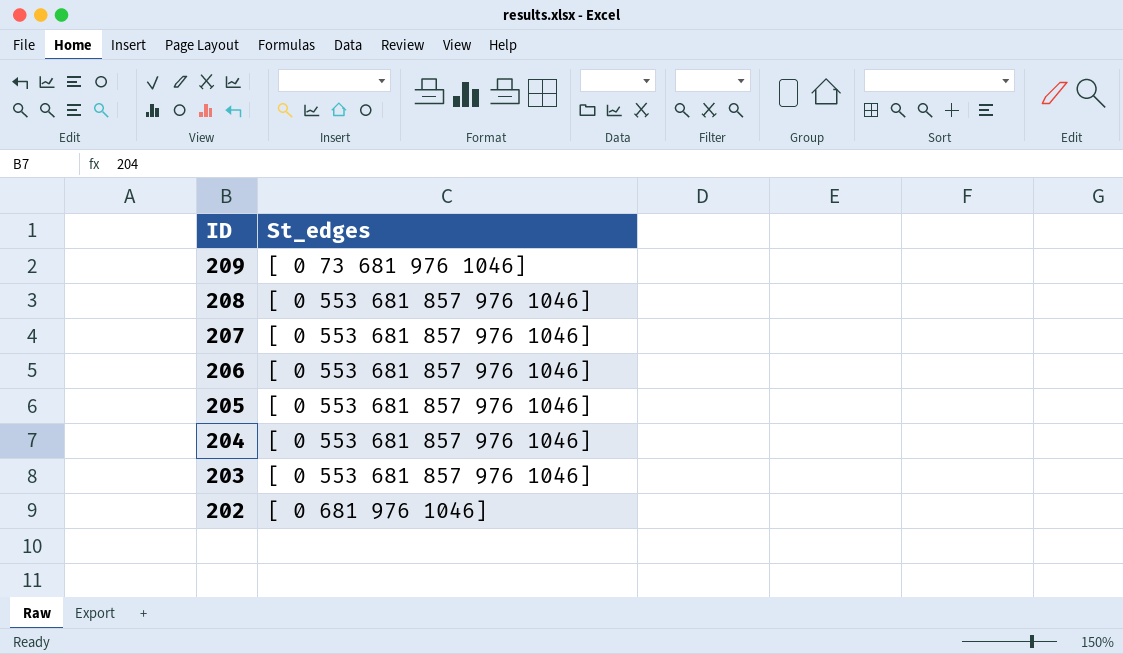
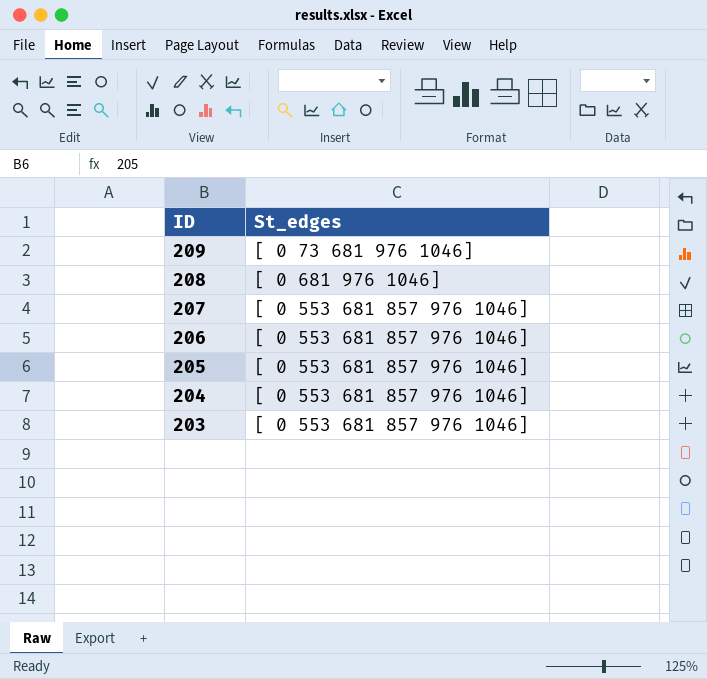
row 202: [ 0 681 976 1046] -> none
208 | St_edges: [ 0 553 681 857 976 1046] -> [ 0 681 976 1046]

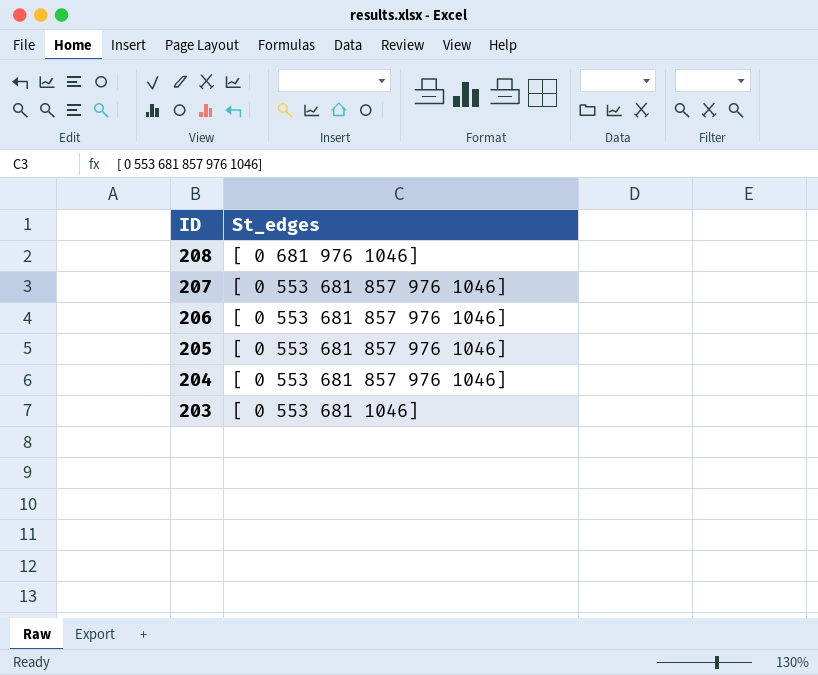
row 209: [ 0 73 681 976 1046] -> none
203 | St_edges: [ 0 553 681 857 976 1046] -> [ 0 553 681 1046]

